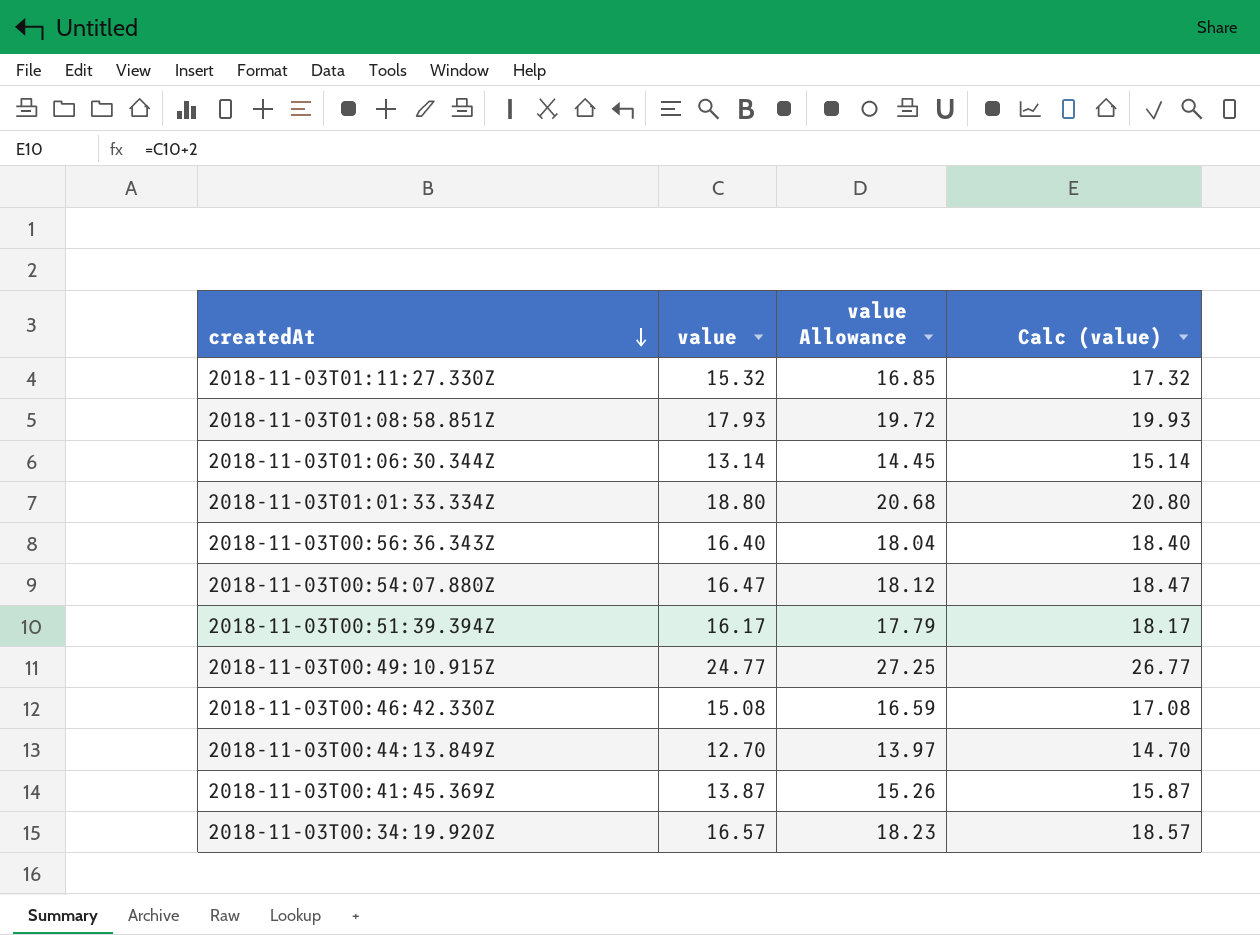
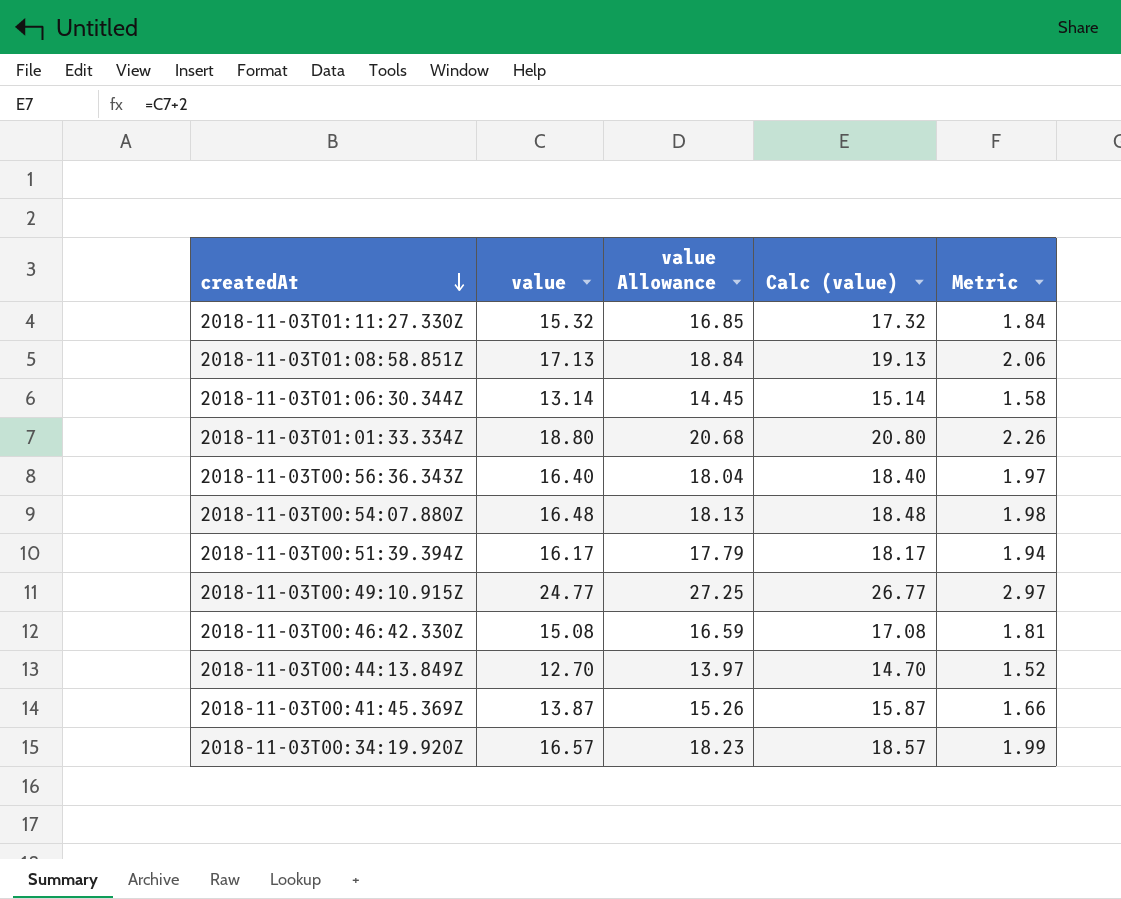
column Metric | formula: none -> [value] * 0.12
2018-11-03T01:08:58.851Z | value: 17.93 -> 17.13
2018-11-03T01:08:58.851Z | value Allowance: 19.72 -> 18.84
2018-11-03T01:08:58.851Z | Calc (value): 19.93 -> 19.13
2018-11-03T00:54:07.880Z | value: 16.47 -> 16.48
2018-11-03T00:54:07.880Z | value Allowance: 18.12 -> 18.13
2018-11-03T00:54:07.880Z | Calc (value): 18.47 -> 18.48

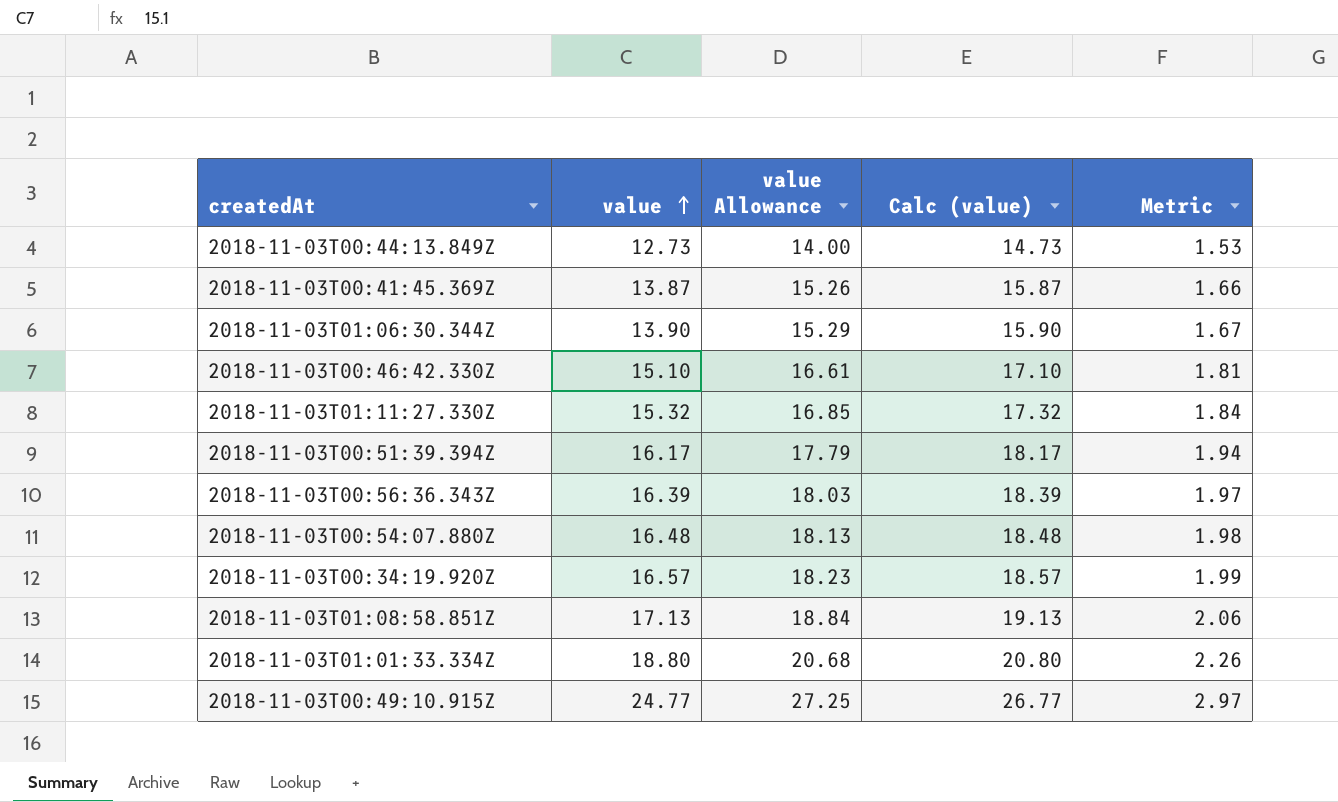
row order: createdAt descending -> value ascending
2018-11-03T00:44:13.849Z | value: 12.70 -> 12.73
2018-11-03T00:44:13.849Z | value Allowance: 13.97 -> 14.00
2018-11-03T00:44:13.849Z | Calc (value): 14.70 -> 14.73
2018-11-03T00:44:13.849Z | Metric: 1.52 -> 1.53
2018-11-03T01:06:30.344Z | value: 13.14 -> 13.90
2018-11-03T01:06:30.344Z | value Allowance: 14.45 -> 15.29
2018-11-03T01:06:30.344Z | Calc (value): 15.14 -> 15.90
2018-11-03T01:06:30.344Z | Metric: 1.58 -> 1.67
2018-11-03T00:46:42.330Z | value: 15.08 -> 15.10
2018-11-03T00:46:42.330Z | value Allowance: 16.59 -> 16.61
2018-11-03T00:46:42.330Z | Calc (value): 17.08 -> 17.10
2018-11-03T00:56:36.343Z | value: 16.40 -> 16.39
2018-11-03T00:56:36.343Z | value Allowance: 18.04 -> 18.03
2018-11-03T00:56:36.343Z | Calc (value): 18.40 -> 18.39

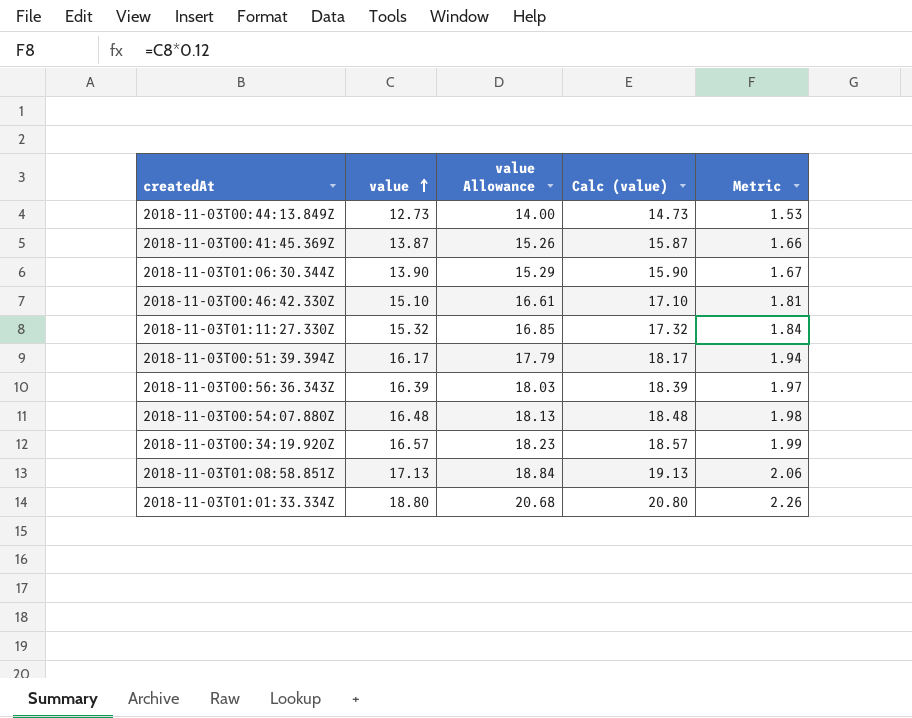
row 2018-11-03T00:49:10.915Z: 24.77 | 27.25 | 26.77 | 2.97 -> none

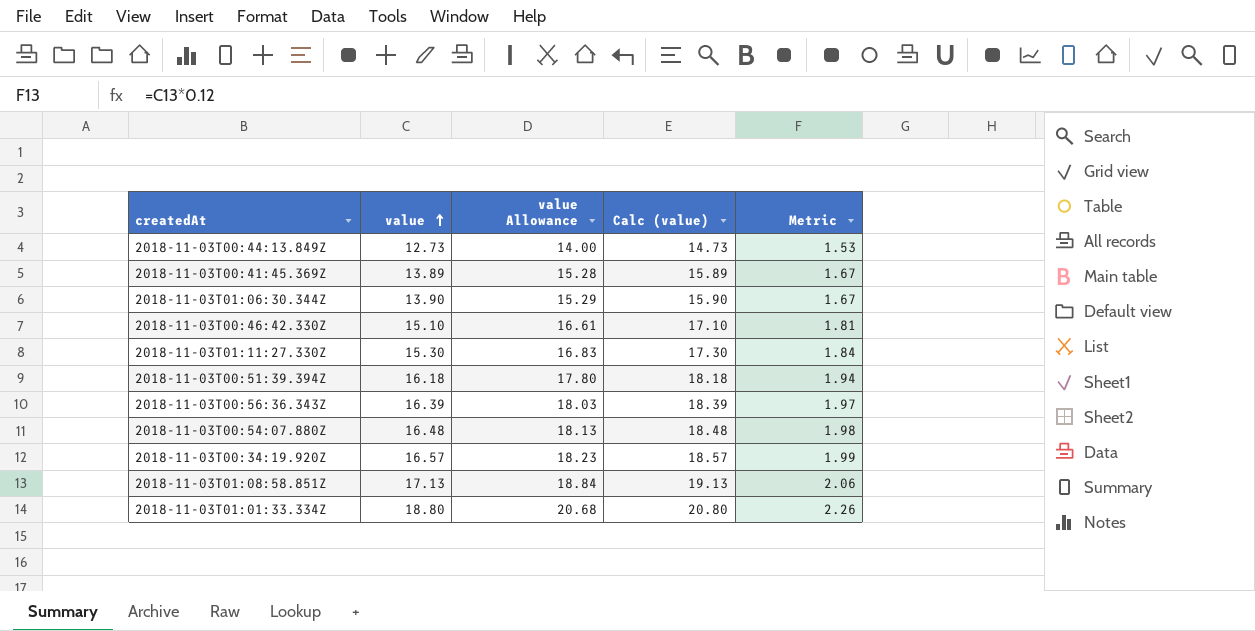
2018-11-03T00:41:45.369Z | value: 13.87 -> 13.89
2018-11-03T00:41:45.369Z | value Allowance: 15.26 -> 15.28
2018-11-03T00:41:45.369Z | Calc (value): 15.87 -> 15.89
2018-11-03T00:41:45.369Z | Metric: 1.66 -> 1.67
2018-11-03T01:11:27.330Z | value: 15.32 -> 15.30
2018-11-03T01:11:27.330Z | value Allowance: 16.85 -> 16.83
2018-11-03T01:11:27.330Z | Calc (value): 17.32 -> 17.30
2018-11-03T00:51:39.394Z | value: 16.17 -> 16.18
2018-11-03T00:51:39.394Z | value Allowance: 17.79 -> 17.80
2018-11-03T00:51:39.394Z | Calc (value): 18.17 -> 18.18

